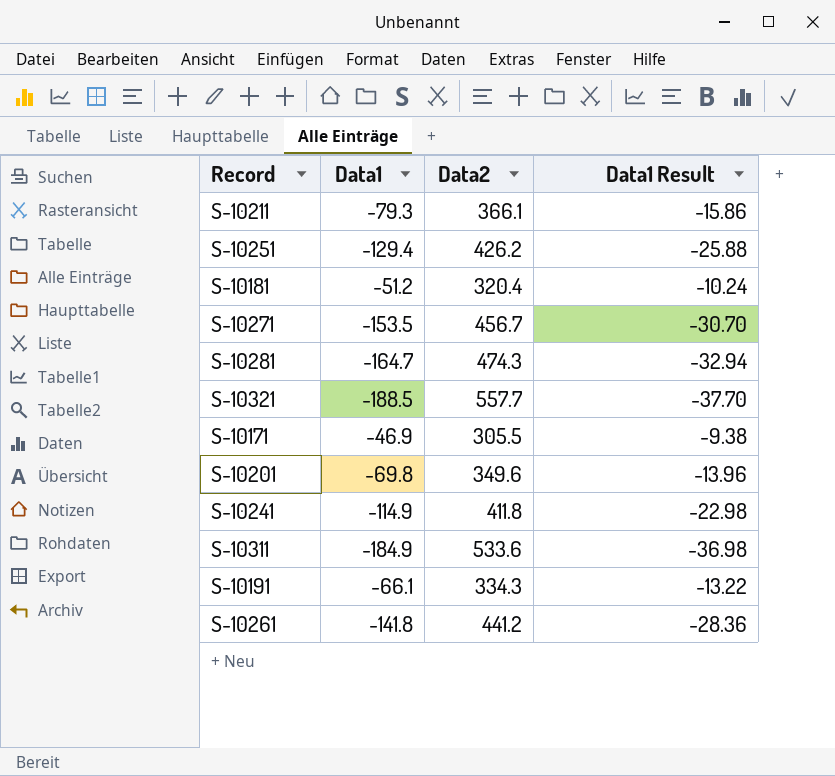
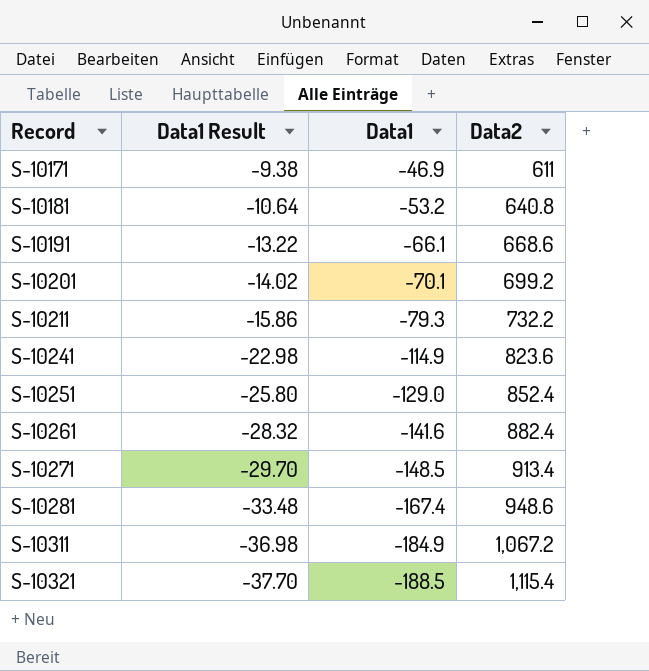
row order: none -> Record ascending
column Data1 Result | position: 4 -> 2
S-10171 | Data2: 305.5 -> 611
S-10181 | Data1 Result: -10.24 -> -10.64
S-10181 | Data1: -51.2 -> -53.2
S-10181 | Data2: 320.4 -> 640.8
S-10191 | Data2: 334.3 -> 668.6
S-10201 | Data1 Result: -13.96 -> -14.02
S-10201 | Data1: -69.8 -> -70.1
S-10201 | Data2: 349.6 -> 699.2
S-10211 | Data2: 366.1 -> 732.2
S-10241 | Data2: 411.8 -> 823.6
S-10251 | Data1 Result: -25.88 -> -25.80
S-10251 | Data1: -129.4 -> -129.0
S-10251 | Data2: 426.2 -> 852.4
S-10261 | Data1 Result: -28.36 -> -28.32
S-10261 | Data1: -141.8 -> -141.6
S-10261 | Data2: 441.2 -> 882.4
S-10271 | Data1 Result: -30.70 -> -29.70
S-10271 | Data1: -153.5 -> -148.5
S-10271 | Data2: 456.7 -> 913.4
S-10281 | Data1 Result: -32.94 -> -33.48
S-10281 | Data1: -164.7 -> -167.4
S-10281 | Data2: 474.3 -> 948.6
S-10311 | Data2: 533.6 -> 1,067.2
S-10321 | Data2: 557.7 -> 1,115.4

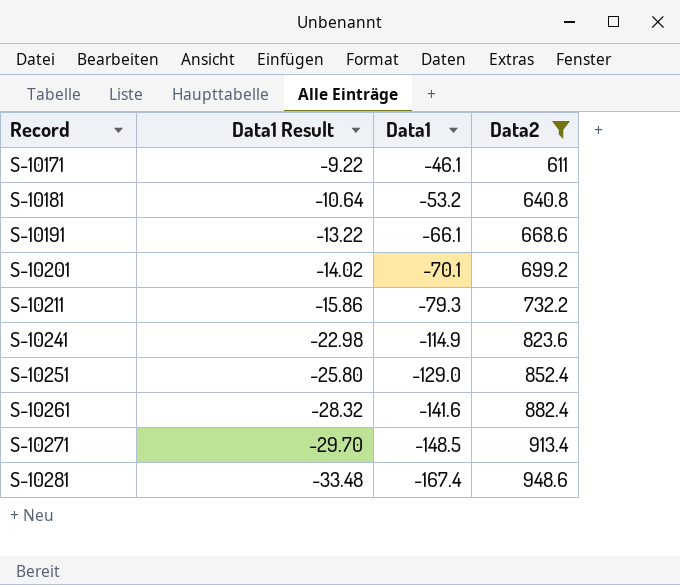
filter: none -> Data2 <= 948.6
S-10171 | Data1 Result: -9.38 -> -9.22
S-10171 | Data1: -46.9 -> -46.1

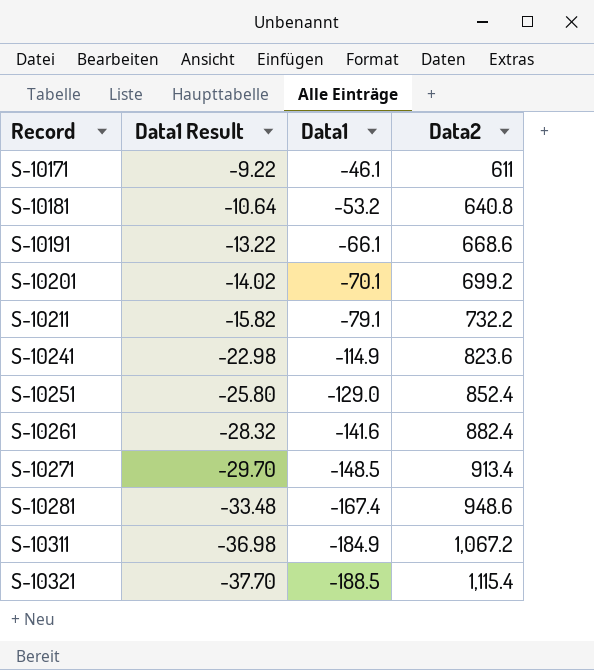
filter: Data2 <= 948.6 -> none
S-10211 | Data1 Result: -15.86 -> -15.82
S-10211 | Data1: -79.3 -> -79.1

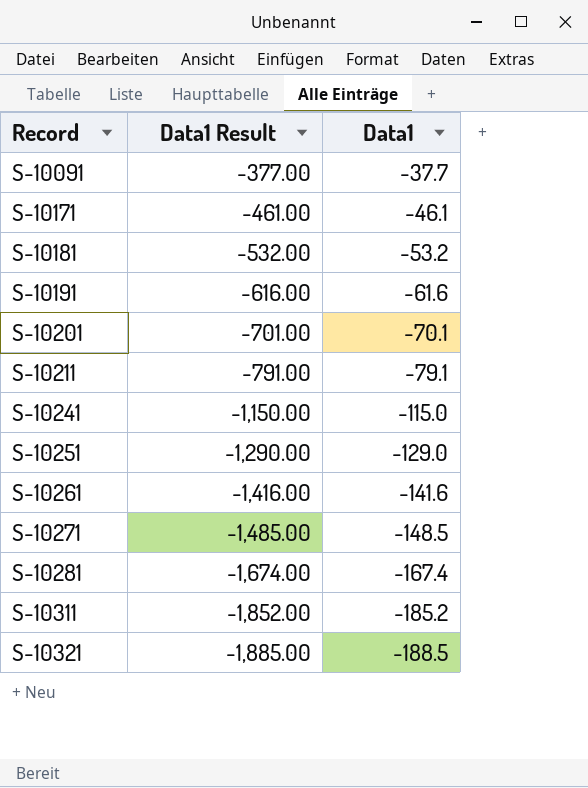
column Data2 | position: 4 -> none
column Data1 Result | formula: [Data1] * 0.2 -> [Data1] * 10
row S-10091: none -> -377.00 | -37.7
S-10191 | Data1: -66.1 -> -61.6
S-10241 | Data1: -114.9 -> -115.0
S-10311 | Data1: -184.9 -> -185.2

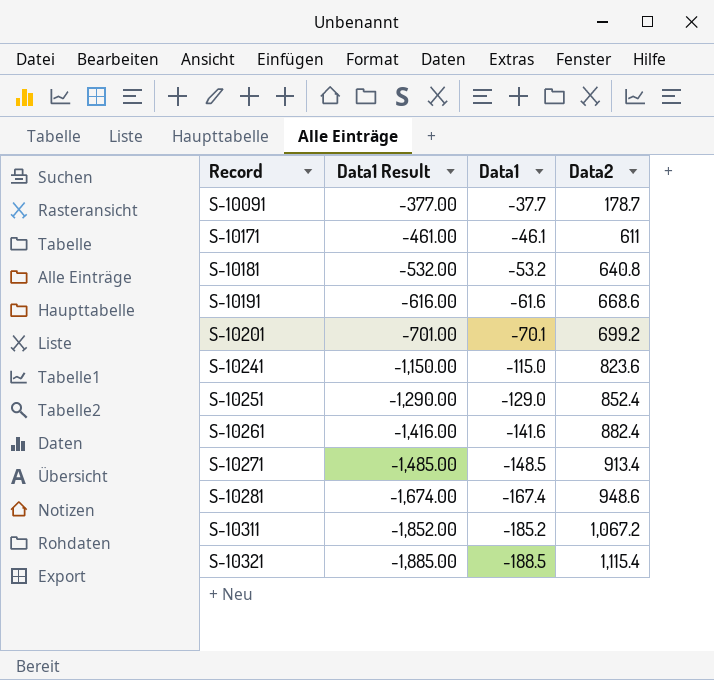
column Data2 | position: none -> 4
row S-10211: -791.00 | -79.1 -> none

